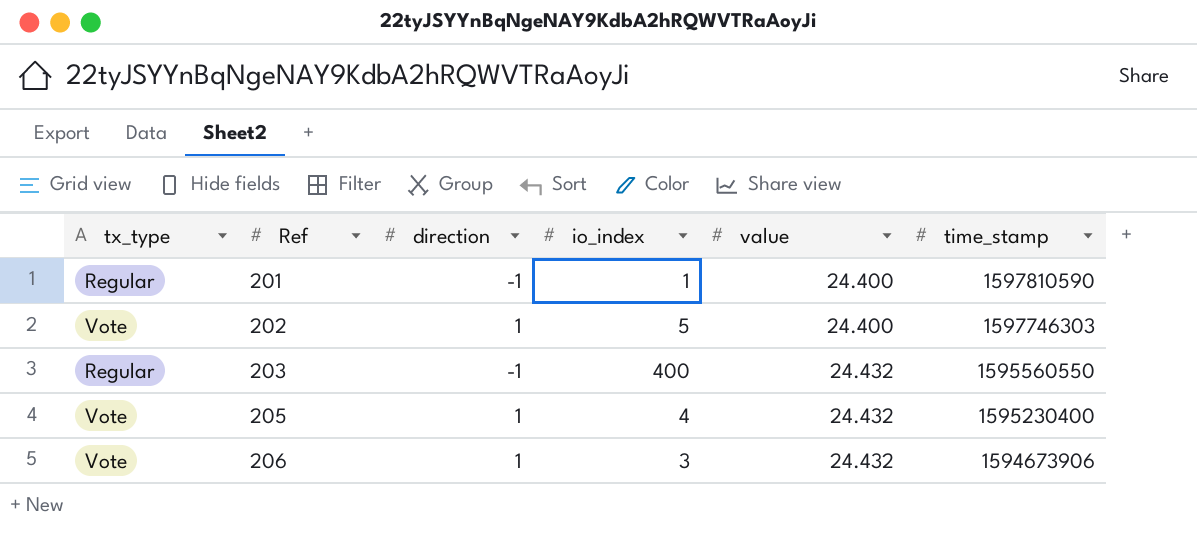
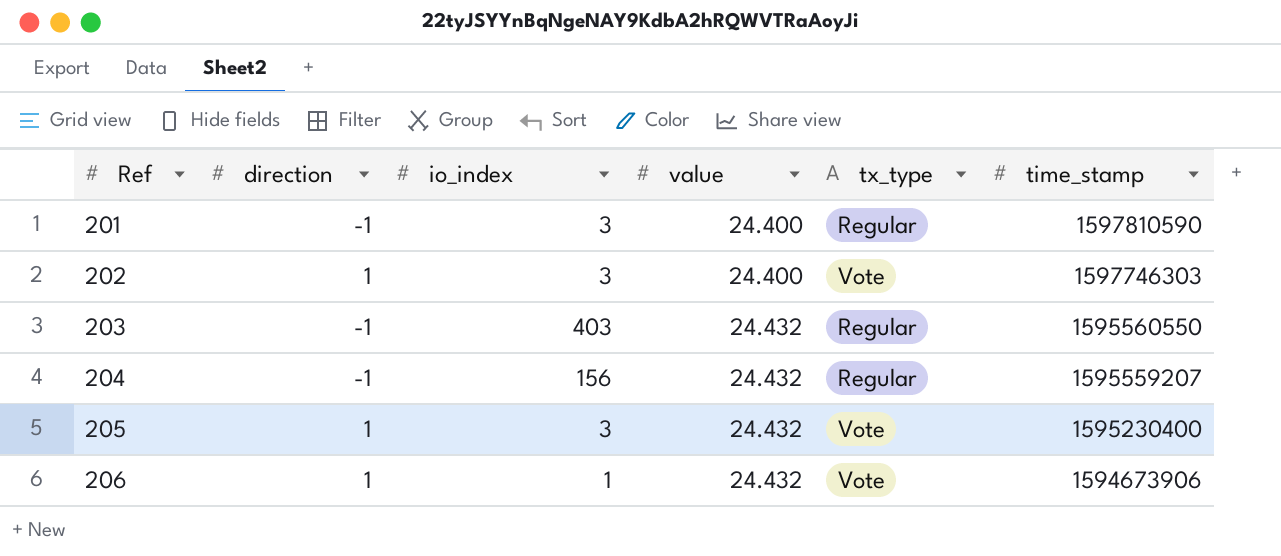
column tx_type | position: 1 -> 5
201 | io_index: 1 -> 3
202 | io_index: 5 -> 3
203 | io_index: 400 -> 403
row 204: none -> -1 | 156 | 24.432 | Regular | 1595559207
205 | io_index: 4 -> 3
206 | io_index: 3 -> 1

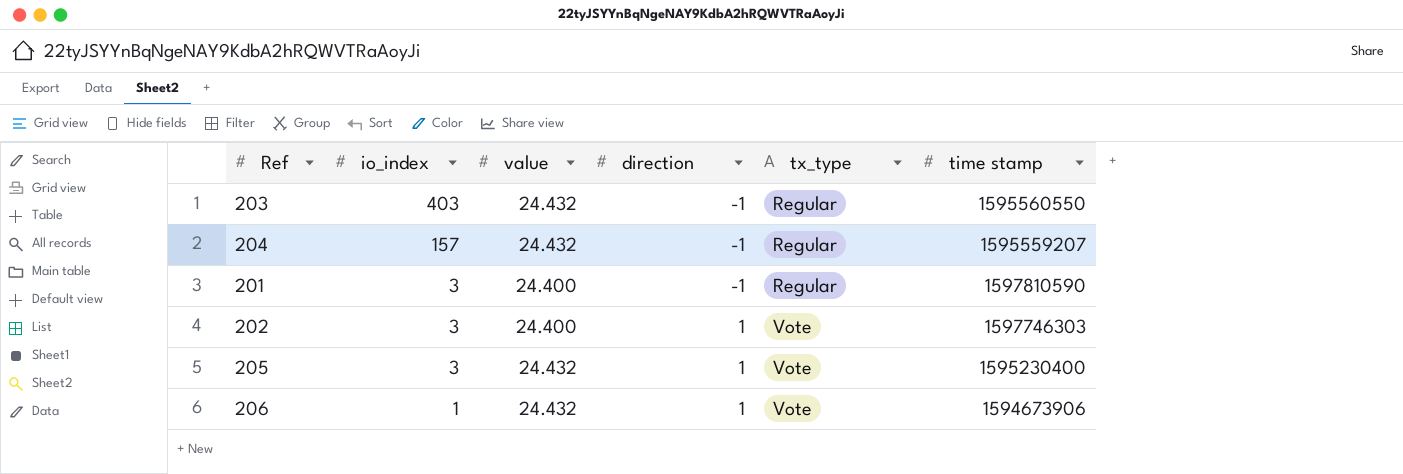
row order: Ref ascending -> io_index descending
column direction | position: 2 -> 4
column name: time_stamp -> time stamp
204 | io_index: 156 -> 157

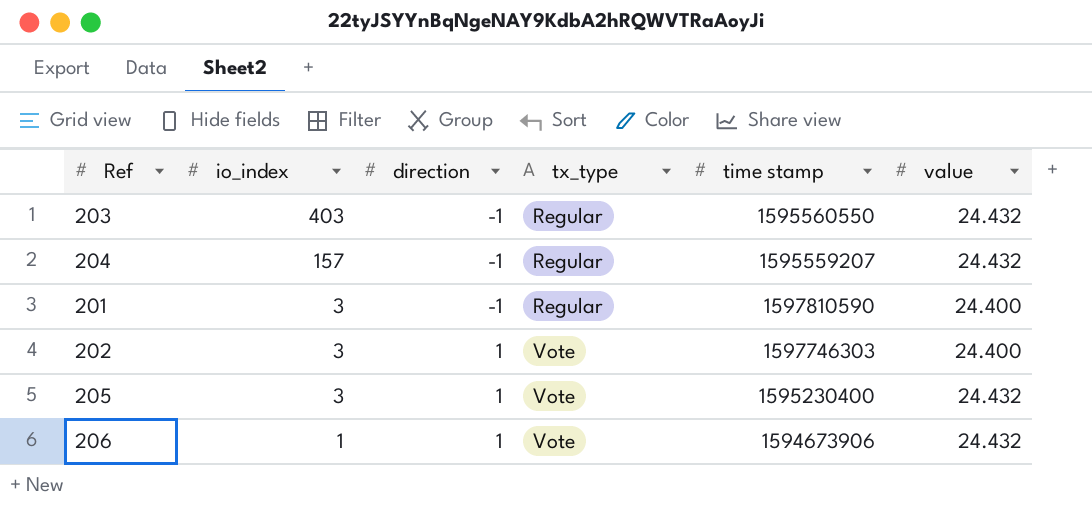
column value | position: 3 -> 6

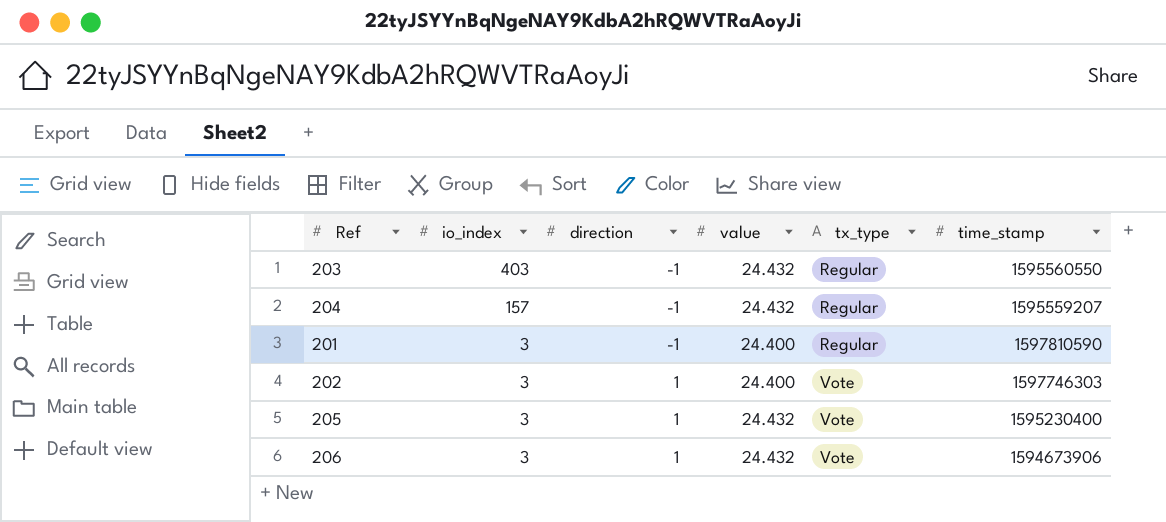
column value | position: 6 -> 4
column name: time stamp -> time_stamp
206 | io_index: 1 -> 3

